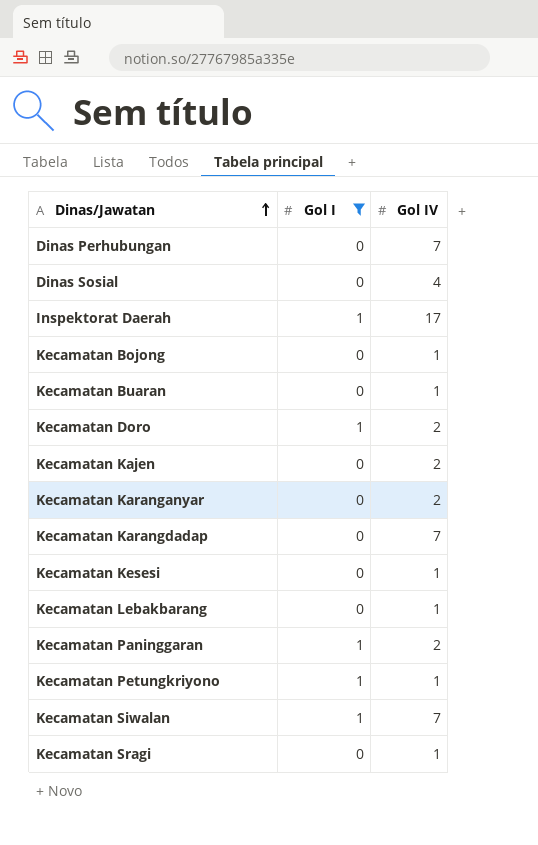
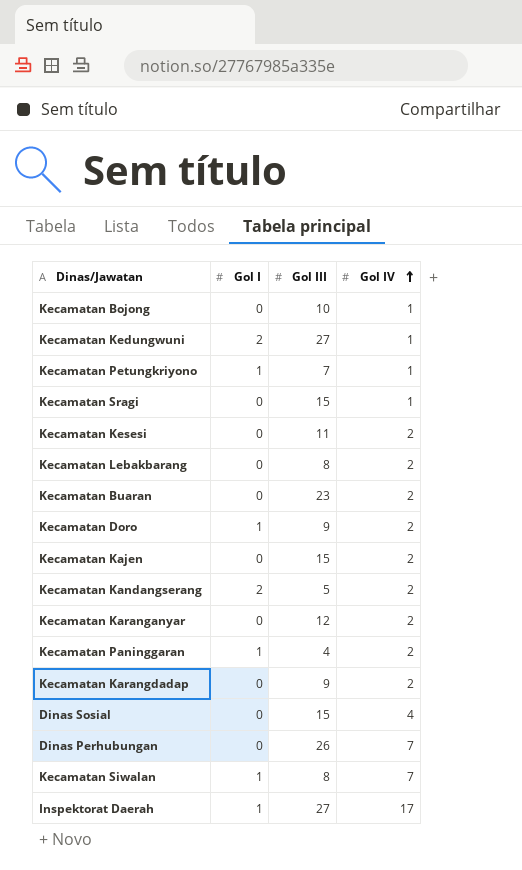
filter: Gol I != 2 -> none
row order: Dinas/Jawatan ascending -> Gol IV ascending
column Gol III | position: none -> 3
Kecamatan Kesesi | Gol IV: 1 -> 2
Kecamatan Lebakbarang | Gol IV: 1 -> 2
Kecamatan Buaran | Gol IV: 1 -> 2
Kecamatan Karangdadap | Gol IV: 7 -> 2

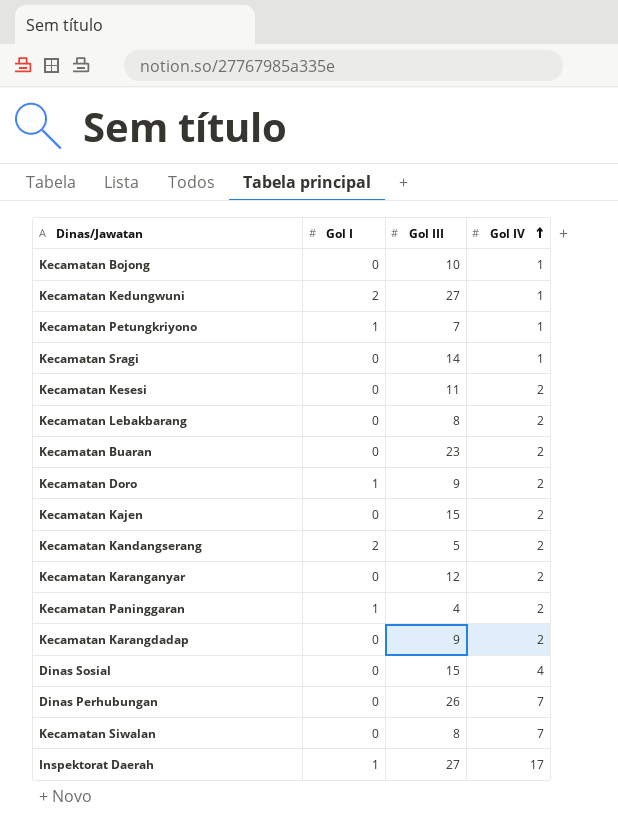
Kecamatan Sragi | Gol III: 15 -> 14
Kecamatan Siwalan | Gol I: 1 -> 0

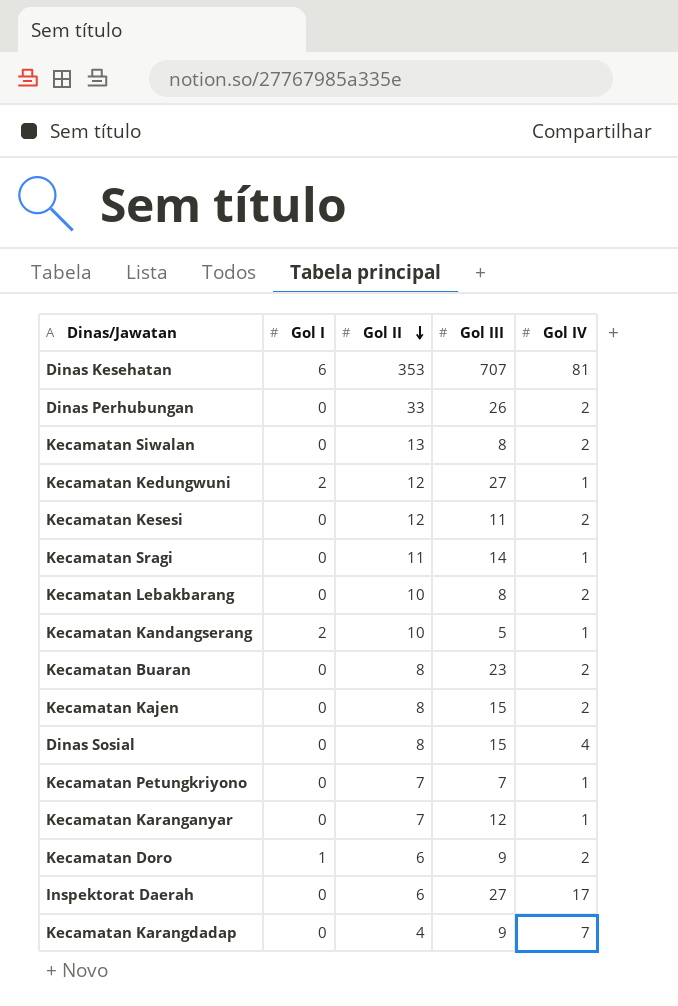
row order: Gol IV ascending -> Gol II descending
column Gol II | position: none -> 3
row Kecamatan Bojong: 0 | 10 | 1 -> none
row Kecamatan Paninggaran: 1 | 4 | 2 -> none
row Dinas Kesehatan: none -> 6 | 353 | 707 | 81
Dinas Perhubungan | Gol IV: 7 -> 2
Kecamatan Siwalan | Gol IV: 7 -> 2
Kecamatan Kandangserang | Gol IV: 2 -> 1
Kecamatan Petungkriyono | Gol I: 1 -> 0
Kecamatan Karanganyar | Gol IV: 2 -> 1
Inspektorat Daerah | Gol I: 1 -> 0
Kecamatan Karangdadap | Gol IV: 2 -> 7

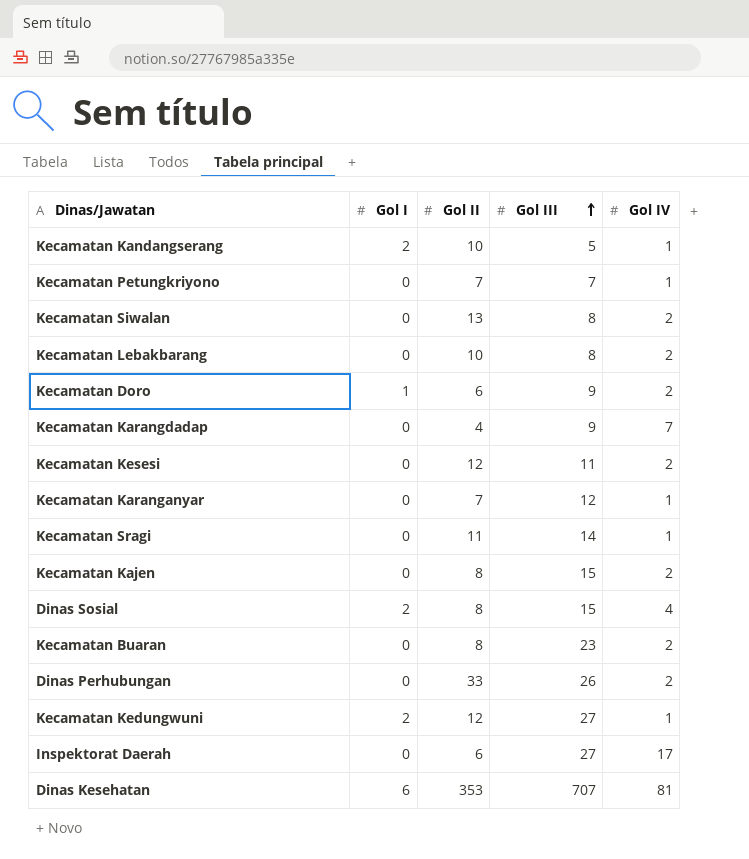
row order: Gol II descending -> Gol III ascending
Dinas Sosial | Gol I: 0 -> 2

